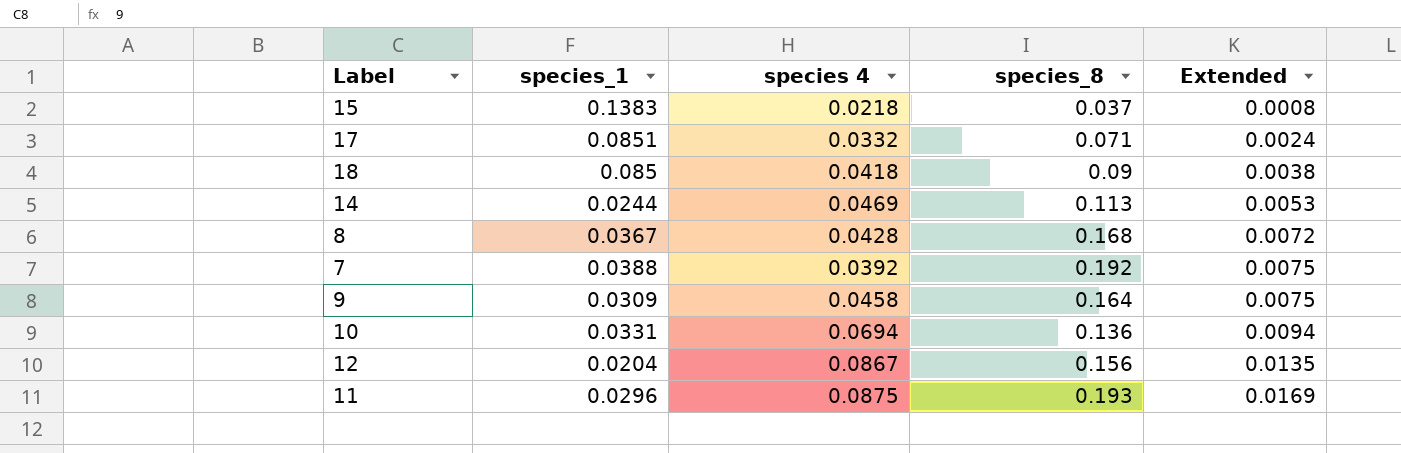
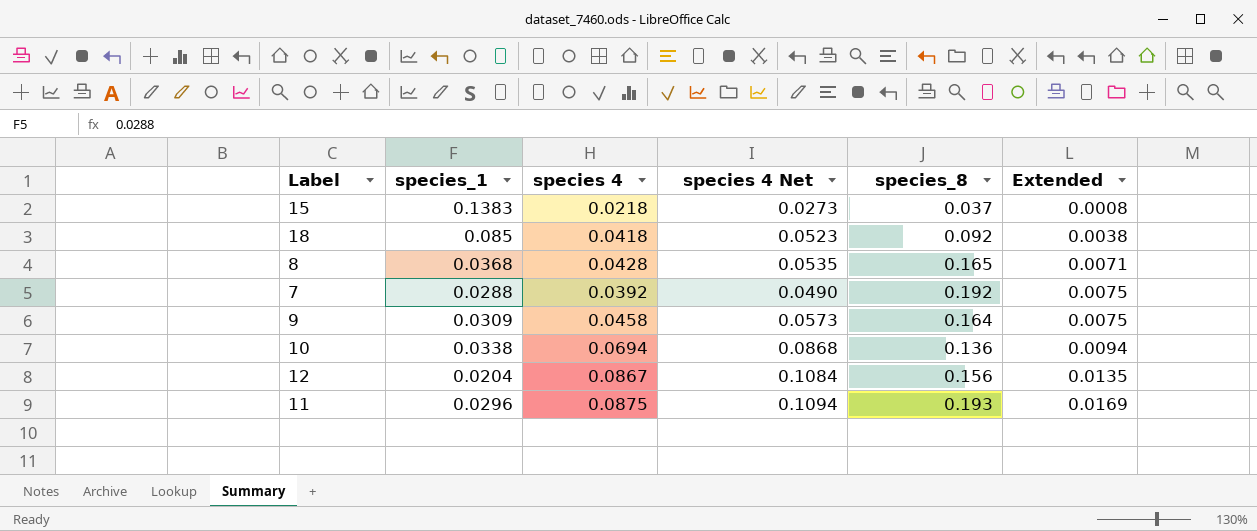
column species 4 Net | formula: none -> [species 4] * 1.25
row 17: 0.0851 | 0.0332 | 0.071 | 0.0024 -> none
row 14: 0.0244 | 0.0469 | 0.113 | 0.0053 -> none
18 | species_8: 0.09 -> 0.092
8 | species_1: 0.0367 -> 0.0368
8 | species_8: 0.168 -> 0.165
8 | Extended: 0.0072 -> 0.0071
7 | species_1: 0.0388 -> 0.0288
10 | species_1: 0.0331 -> 0.0338

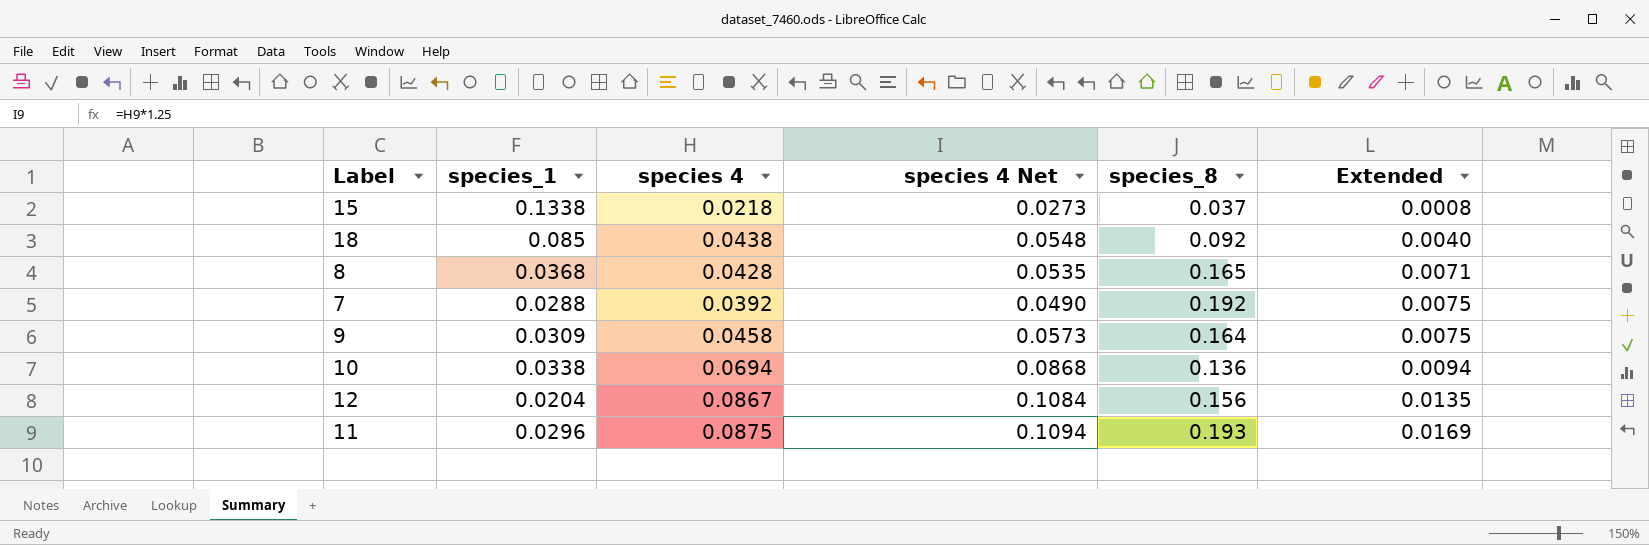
15 | species_1: 0.1383 -> 0.1338
18 | species 4: 0.0418 -> 0.0438
18 | species 4 Net: 0.0523 -> 0.0548
18 | Extended: 0.0038 -> 0.0040

